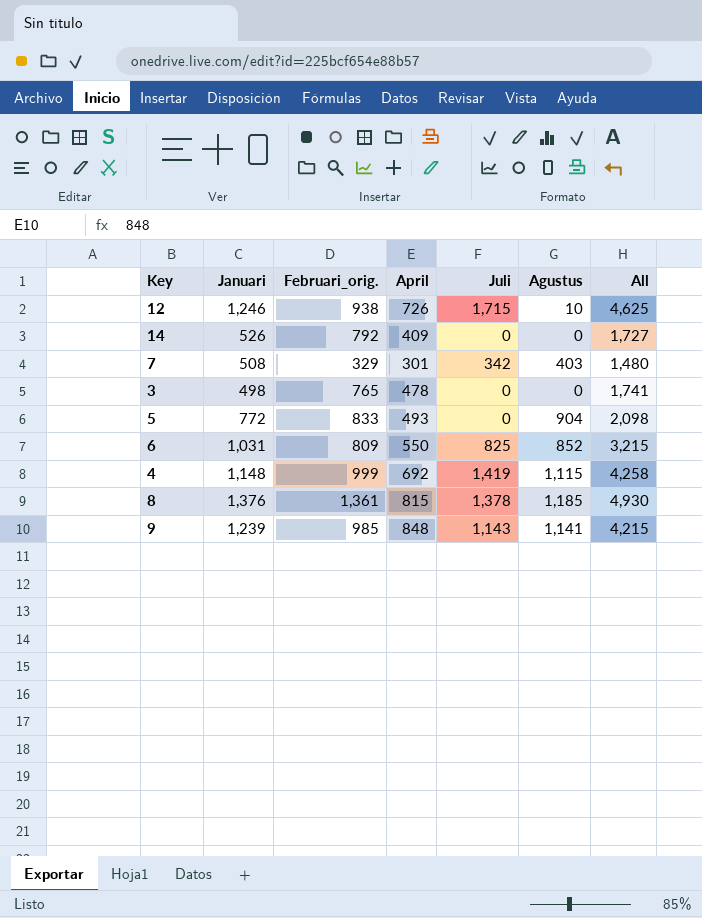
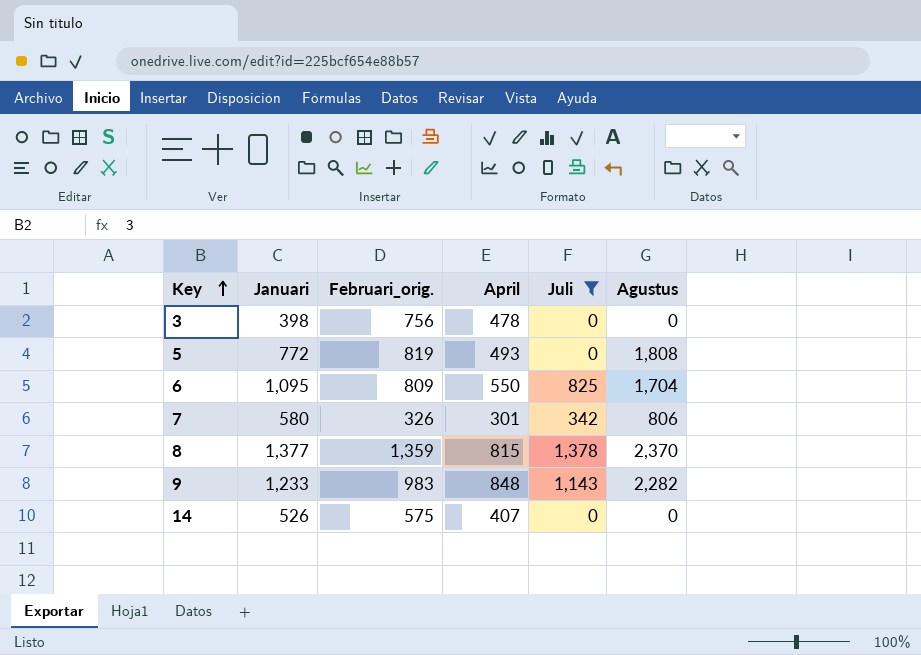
filter: none -> Juli <= 1,378
row order: none -> Key ascending
column All | formula: [Januari] + [Februari_orig.] + [April] + [Juli] -> none
3 | Januari: 498 -> 398
3 | Februari_orig.: 765 -> 756
5 | Februari_orig.: 833 -> 819
5 | Agustus: 904 -> 1,808
6 | Januari: 1,031 -> 1,095
6 | Agustus: 852 -> 1,704
7 | Januari: 508 -> 580
7 | Februari_orig.: 329 -> 326
7 | Agustus: 403 -> 806
8 | Januari: 1,376 -> 1,377
8 | Februari_orig.: 1,361 -> 1,359
8 | Agustus: 1,185 -> 2,370
9 | Januari: 1,239 -> 1,233
9 | Februari_orig.: 985 -> 983
9 | Agustus: 1,141 -> 2,282
14 | Februari_orig.: 792 -> 575
14 | April: 409 -> 407

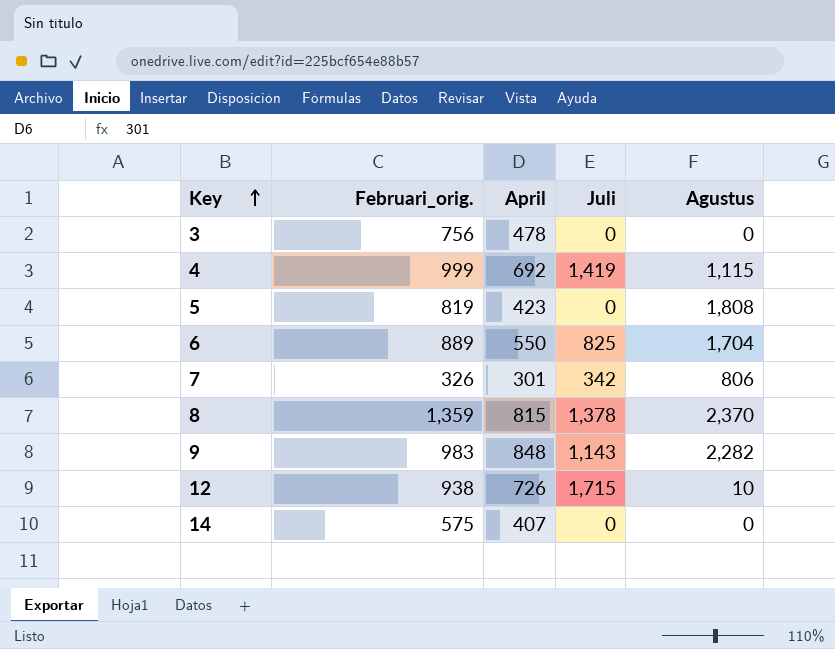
filter: Juli <= 1,378 -> none
column Januari | position: 2 -> none
5 | April: 493 -> 423
6 | Februari_orig.: 809 -> 889

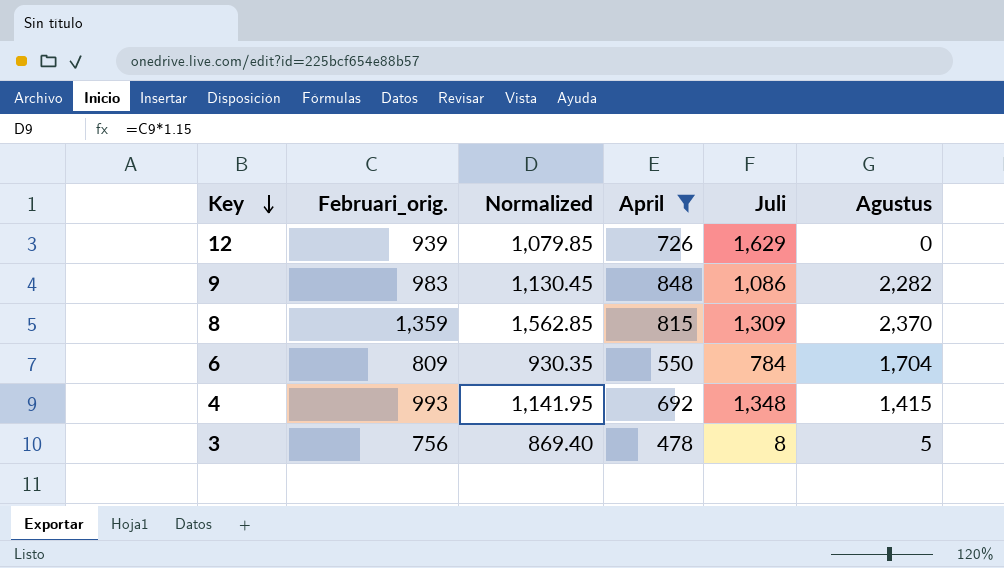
filter: none -> April >= 478
row order: Key ascending -> Key descending
column Normalized | formula: none -> [Februari_orig.] * 1.15
12 | Februari_orig.: 938 -> 939
12 | Juli: 1,715 -> 1,629
12 | Agustus: 10 -> 0
9 | Juli: 1,143 -> 1,086
8 | Juli: 1,378 -> 1,309
6 | Februari_orig.: 889 -> 809
6 | Juli: 825 -> 784
4 | Februari_orig.: 999 -> 993
4 | Juli: 1,419 -> 1,348
4 | Agustus: 1,115 -> 1,415
3 | Juli: 0 -> 8
3 | Agustus: 0 -> 5

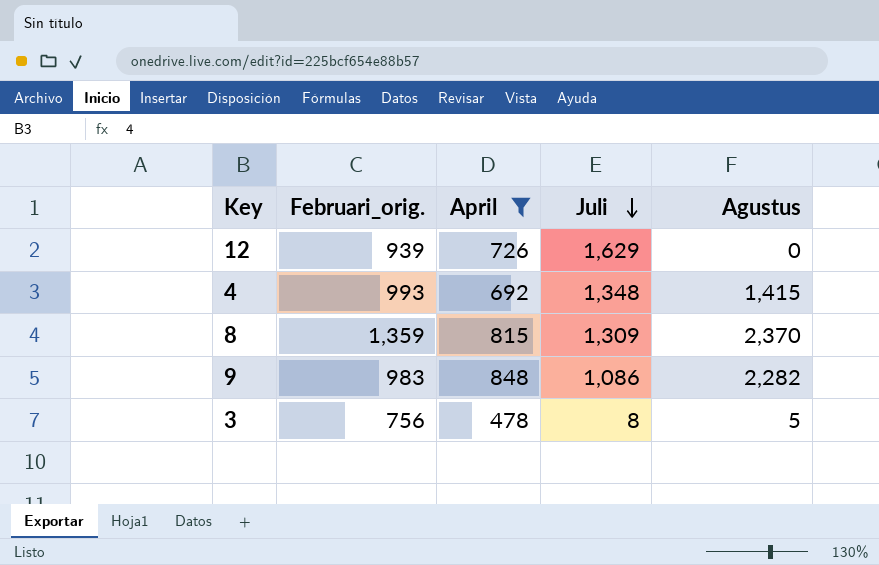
row order: Key descending -> Juli descending
column Normalized | formula: [Februari_orig.] * 1.15 -> none
row 6: 809 | 930.35 | 550 | 784 | 1,704 -> none

